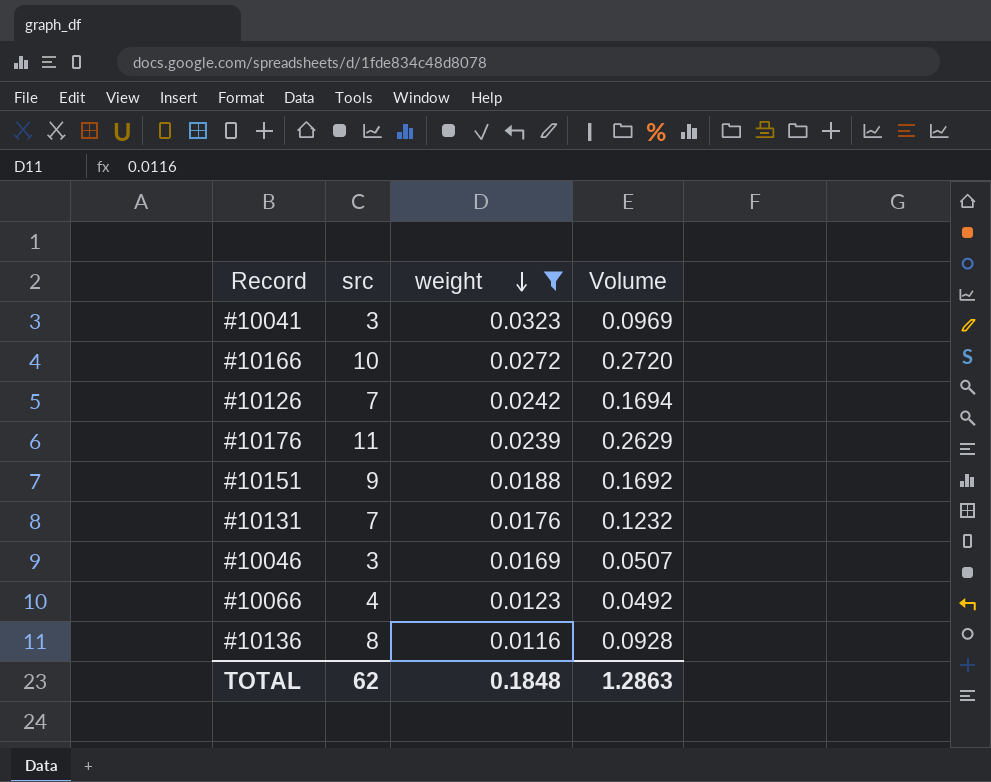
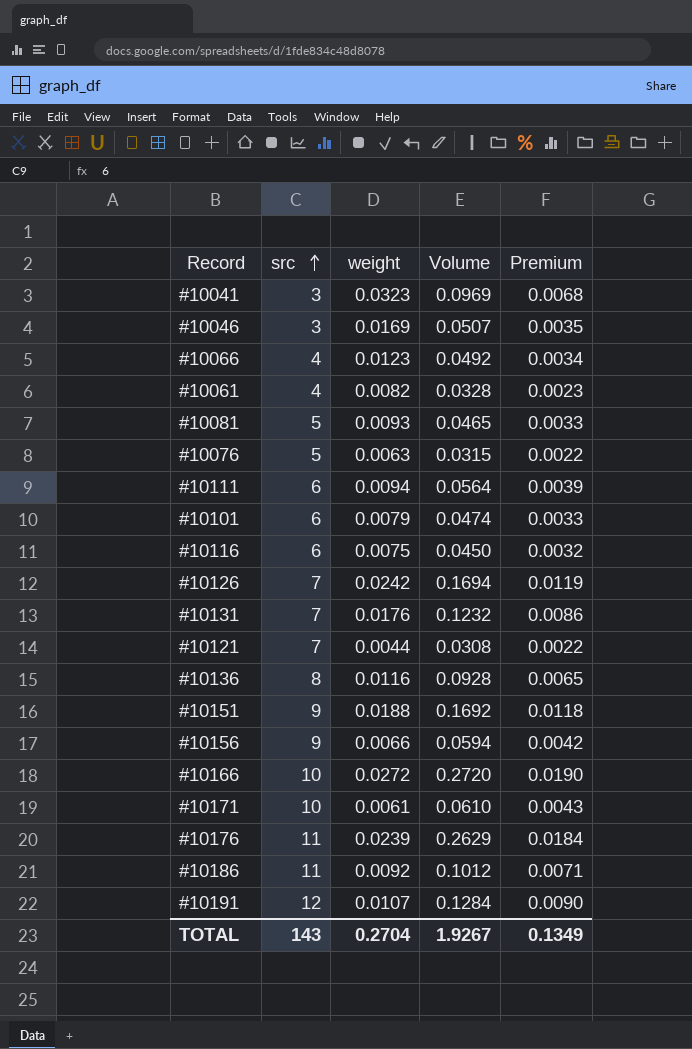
filter: weight >= 0.0116 -> none
row order: weight descending -> src ascending
column Premium | formula: none -> [Volume] * 0.07
TOTAL | src: 62 -> 143
TOTAL | weight: 0.1848 -> 0.2704
TOTAL | Volume: 1.2863 -> 1.9267

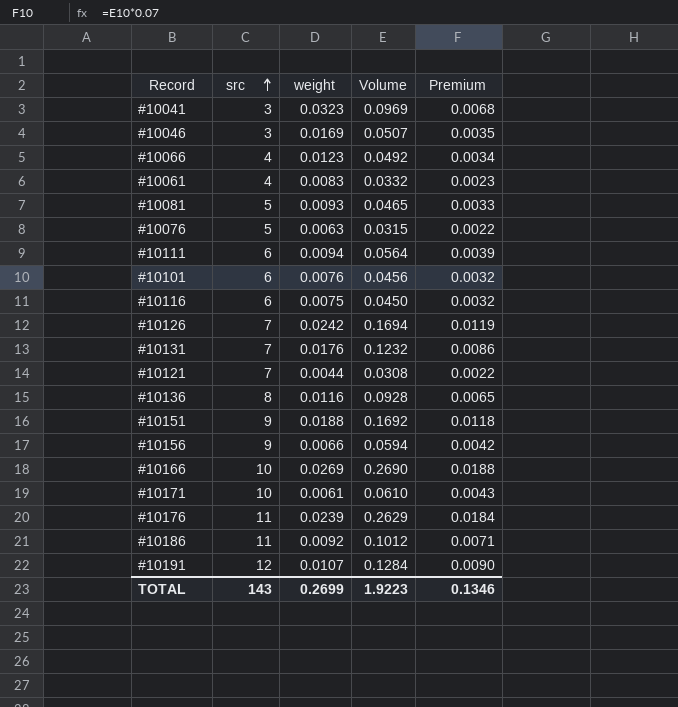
#10061 | weight: 0.0082 -> 0.0083
#10061 | Volume: 0.0328 -> 0.0332
#10101 | weight: 0.0079 -> 0.0076
#10101 | Volume: 0.0474 -> 0.0456
#10101 | Premium: 0.0033 -> 0.0032
#10166 | weight: 0.0272 -> 0.0269
#10166 | Volume: 0.2720 -> 0.2690
#10166 | Premium: 0.0190 -> 0.0188
TOTAL | weight: 0.2704 -> 0.2699
TOTAL | Volume: 1.9267 -> 1.9223
TOTAL | Premium: 0.1349 -> 0.1346

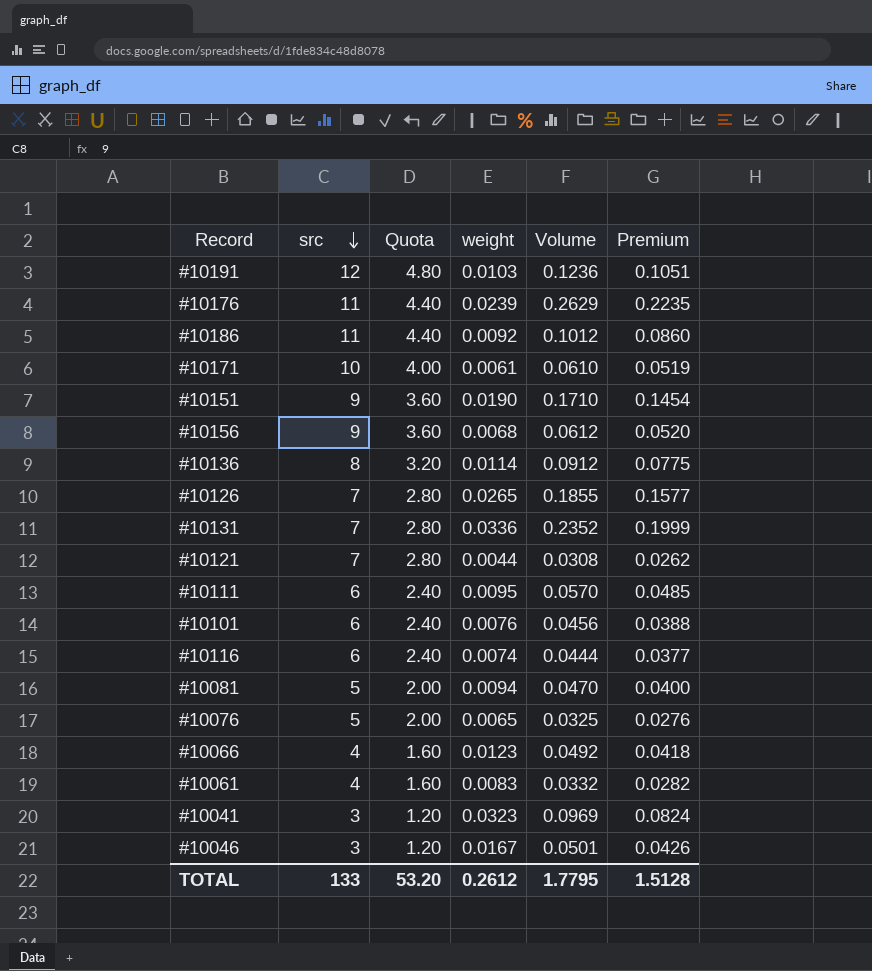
row order: src ascending -> src descending
column Quota | formula: none -> [src] * 0.4
column Premium | formula: [Volume] * 0.07 -> [Volume] * 0.85
row #10166: 10 | 0.0269 | 0.2690 | 0.0188 -> none
#10191 | weight: 0.0107 -> 0.0103
#10191 | Volume: 0.1284 -> 0.1236
#10151 | weight: 0.0188 -> 0.0190
#10151 | Volume: 0.1692 -> 0.1710
#10156 | weight: 0.0066 -> 0.0068
#10156 | Volume: 0.0594 -> 0.0612
#10136 | weight: 0.0116 -> 0.0114
#10136 | Volume: 0.0928 -> 0.0912
#10126 | weight: 0.0242 -> 0.0265
#10126 | Volume: 0.1694 -> 0.1855
#10131 | weight: 0.0176 -> 0.0336
#10131 | Volume: 0.1232 -> 0.2352
#10111 | weight: 0.0094 -> 0.0095
#10111 | Volume: 0.0564 -> 0.0570
#10116 | weight: 0.0075 -> 0.0074
#10116 | Volume: 0.0450 -> 0.0444
#10081 | weight: 0.0093 -> 0.0094
#10081 | Volume: 0.0465 -> 0.0470
#10076 | weight: 0.0063 -> 0.0065
#10076 | Volume: 0.0315 -> 0.0325
#10046 | weight: 0.0169 -> 0.0167
#10046 | Volume: 0.0507 -> 0.0501
TOTAL | src: 143 -> 133
TOTAL | weight: 0.2699 -> 0.2612
TOTAL | Volume: 1.9223 -> 1.7795
TOTAL | Premium: 0.1346 -> 1.5128

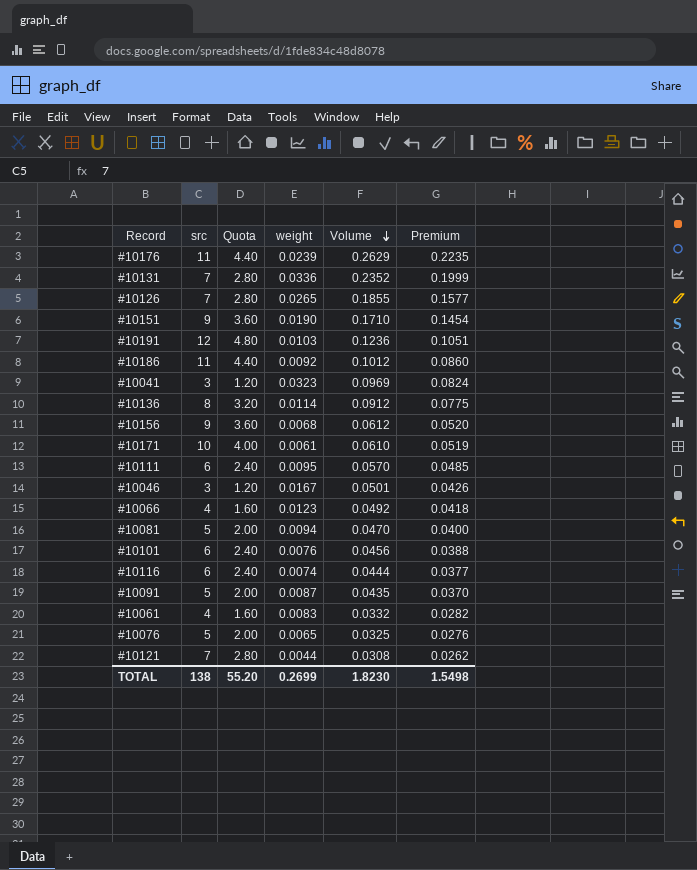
row order: src descending -> Volume descending
row #10091: none -> 5 | 2.00 | 0.0087 | 0.0435 | 0.0370
TOTAL | src: 133 -> 138
TOTAL | Quota: 53.20 -> 55.20
TOTAL | weight: 0.2612 -> 0.2699
TOTAL | Volume: 1.7795 -> 1.8230
TOTAL | Premium: 1.5128 -> 1.5498

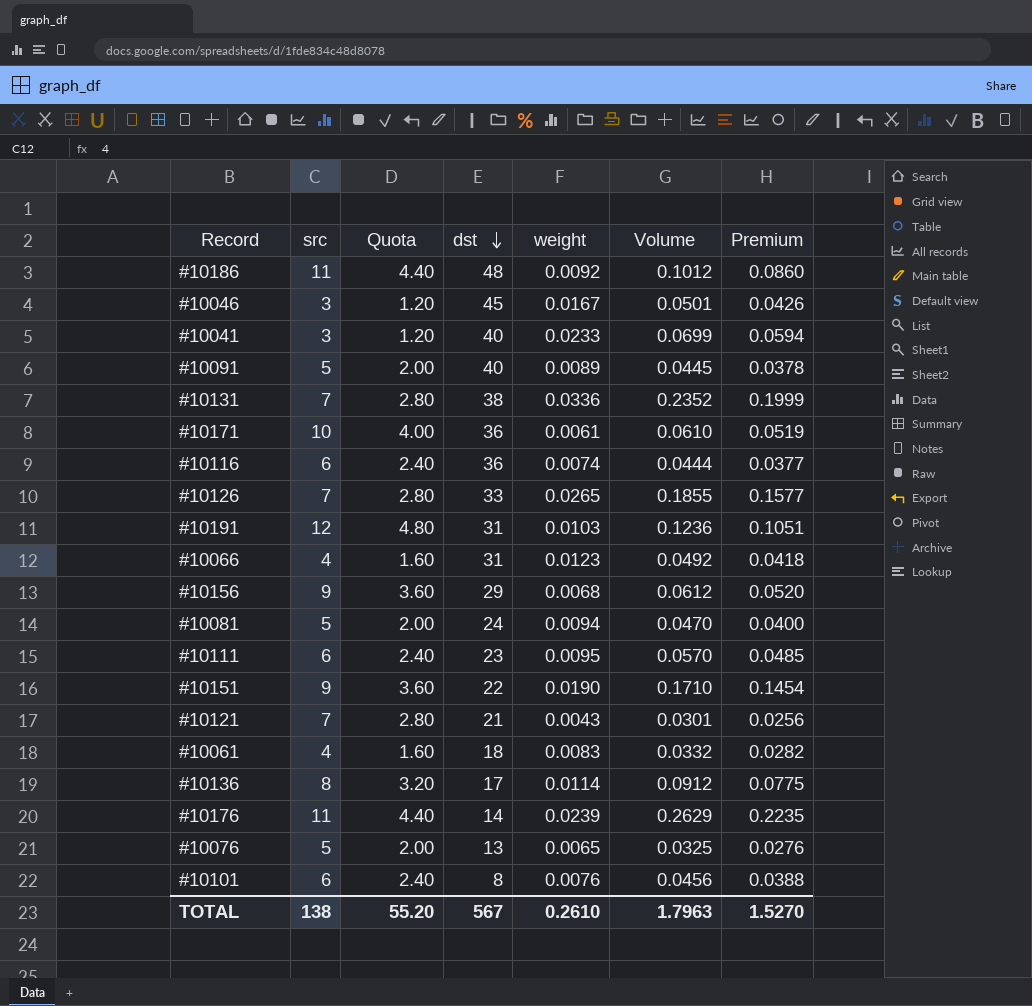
row order: Volume descending -> dst descending
column dst | position: none -> 4
#10041 | weight: 0.0323 -> 0.0233
#10041 | Volume: 0.0969 -> 0.0699
#10041 | Premium: 0.0824 -> 0.0594
#10091 | weight: 0.0087 -> 0.0089
#10091 | Volume: 0.0435 -> 0.0445
#10091 | Premium: 0.0370 -> 0.0378
#10121 | weight: 0.0044 -> 0.0043
#10121 | Volume: 0.0308 -> 0.0301
#10121 | Premium: 0.0262 -> 0.0256
TOTAL | weight: 0.2699 -> 0.2610
TOTAL | Volume: 1.8230 -> 1.7963
TOTAL | Premium: 1.5498 -> 1.5270

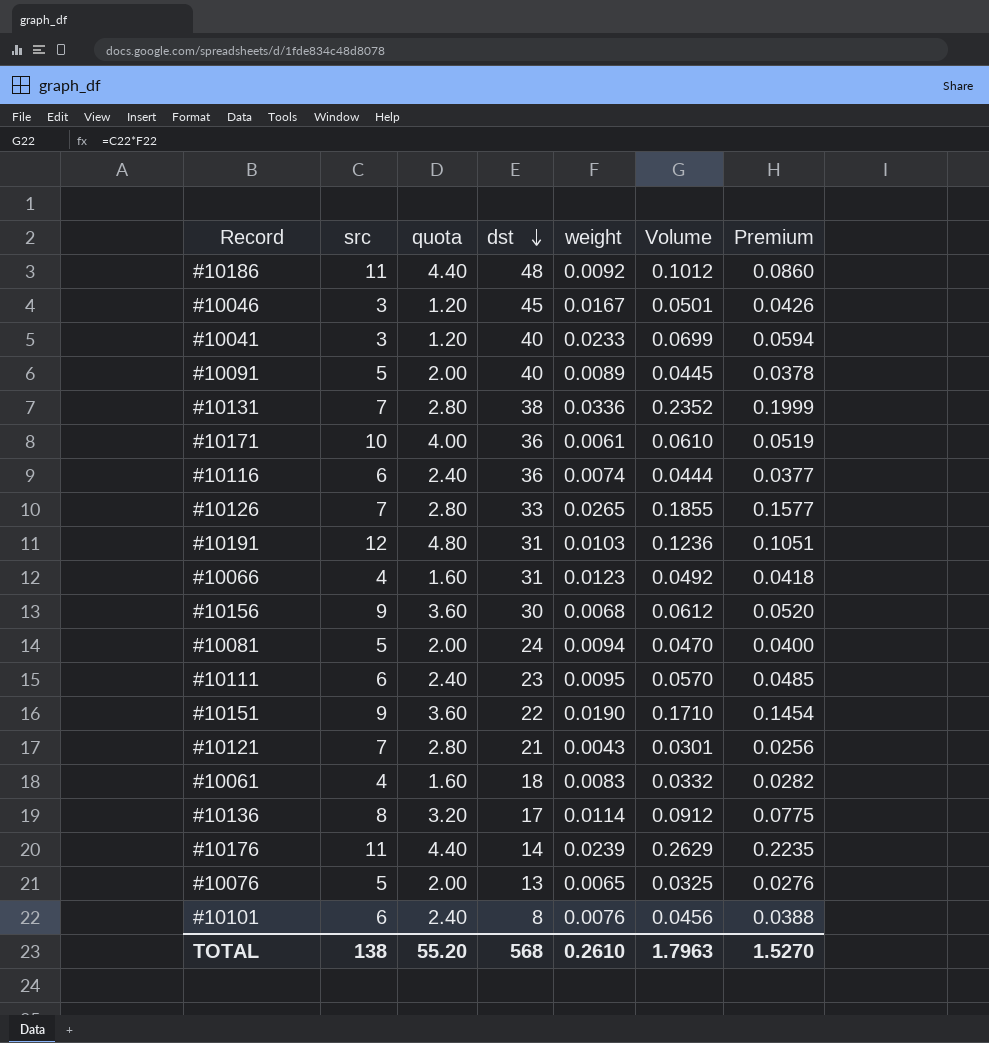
column name: Quota -> quota
#10156 | dst: 29 -> 30
TOTAL | dst: 567 -> 568

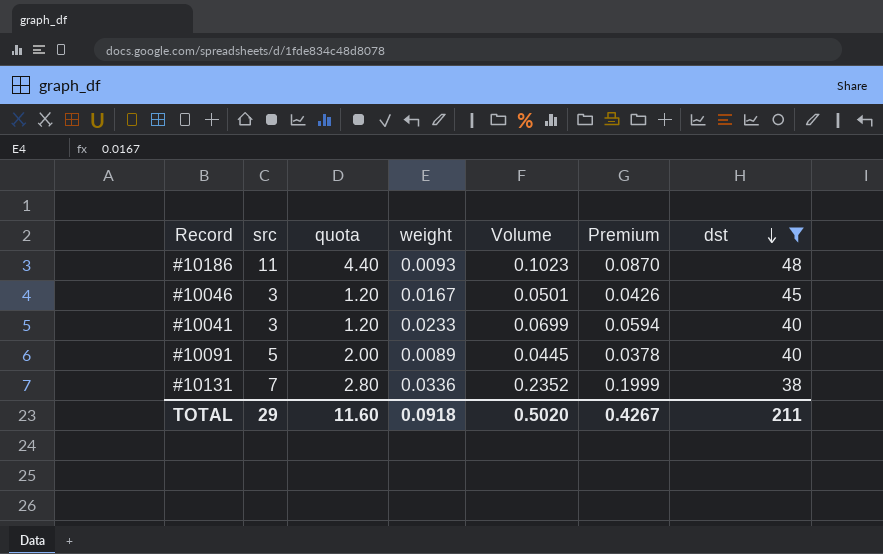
filter: none -> dst >= 38
column dst | position: 4 -> 7
#10186 | weight: 0.0092 -> 0.0093
#10186 | Volume: 0.1012 -> 0.1023
#10186 | Premium: 0.0860 -> 0.0870
TOTAL | src: 138 -> 29
TOTAL | quota: 55.20 -> 11.60
TOTAL | weight: 0.2610 -> 0.0918
TOTAL | Volume: 1.7963 -> 0.5020
TOTAL | Premium: 1.5270 -> 0.4267
TOTAL | dst: 568 -> 211

